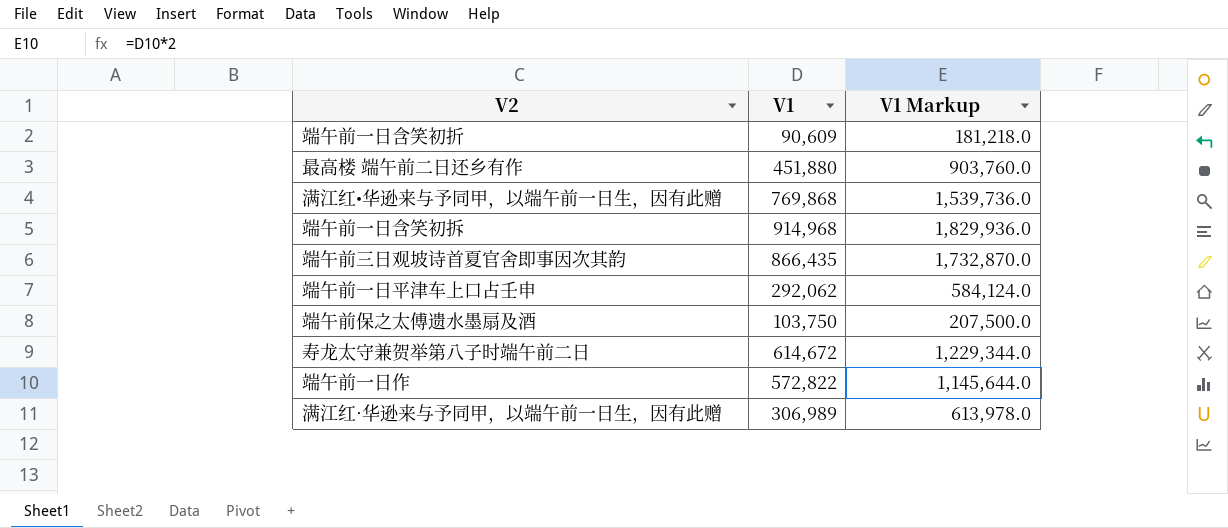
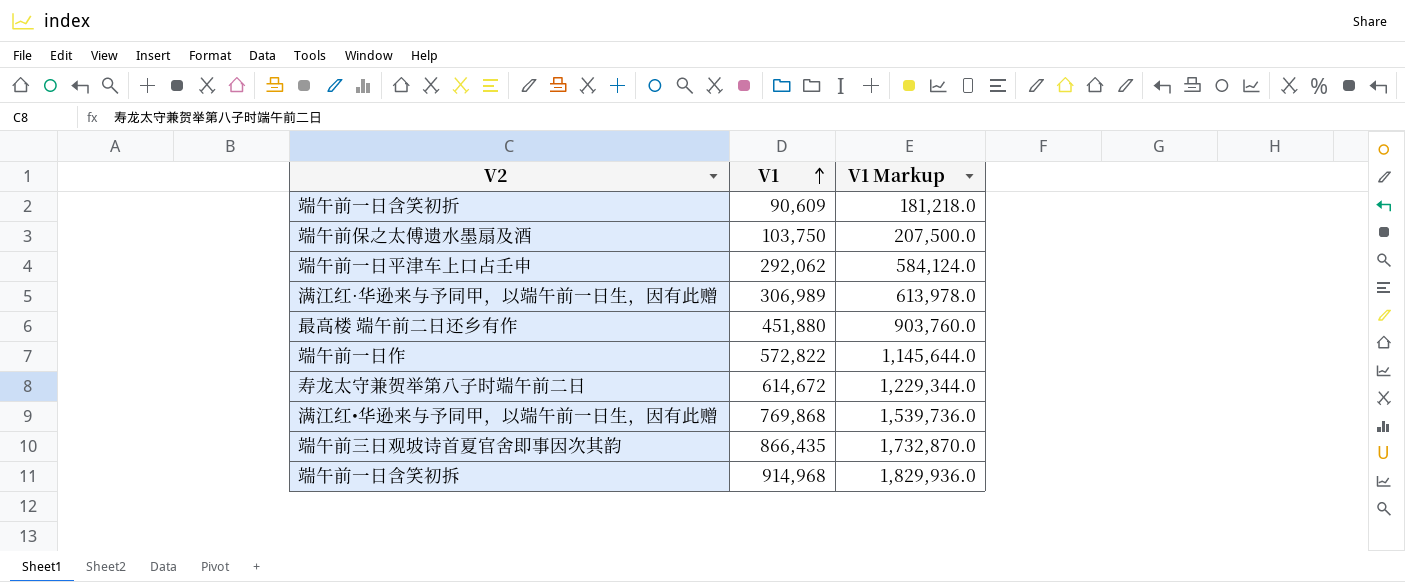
row order: none -> V1 ascending

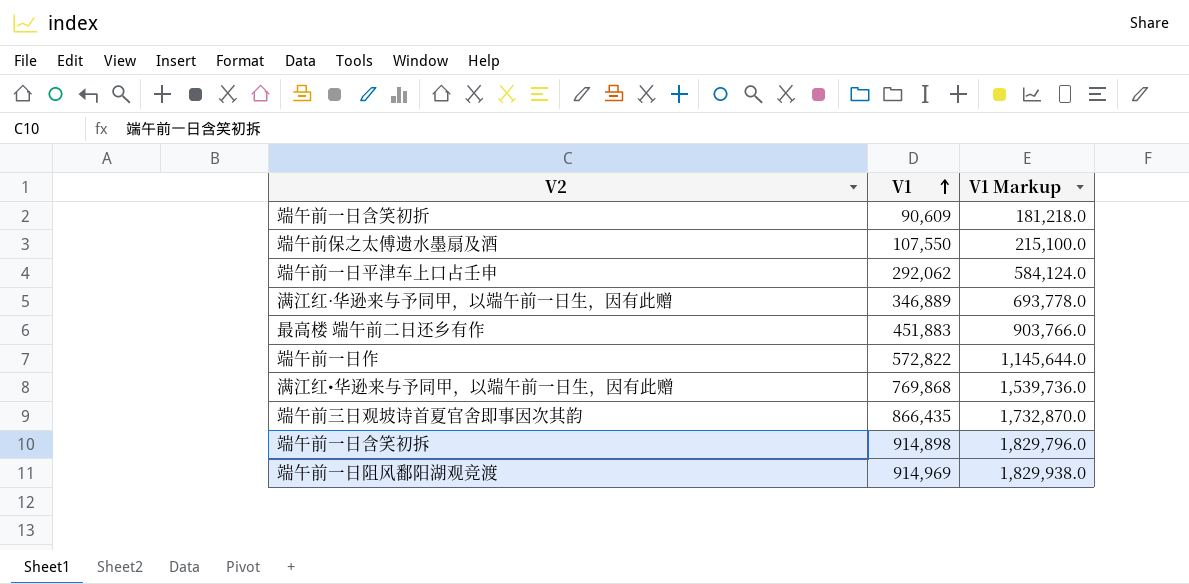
row 寿龙太守兼贺举第八子时端午前二日: 614,672 | 1,229,344.0 -> none
端午前保之太傅遗水墨扇及酒 | V1: 103,750 -> 107,550
端午前保之太傅遗水墨扇及酒 | V1 Markup: 207,500.0 -> 215,100.0
满江红·华逊来与予同甲，以端午前一日生，因有此赠 | V1: 306,989 -> 346,889
满江红·华逊来与予同甲，以端午前一日生，因有此赠 | V1 Markup: 613,978.0 -> 693,778.0
最高楼 端午前二日还乡有作 | V1: 451,880 -> 451,883
最高楼 端午前二日还乡有作 | V1 Markup: 903,760.0 -> 903,766.0
端午前一日含笑初拆 | V1: 914,968 -> 914,898
端午前一日含笑初拆 | V1 Markup: 1,829,936.0 -> 1,829,796.0
row 端午前一日阻风鄱阳湖观竞渡: none -> 914,969 | 1,829,938.0

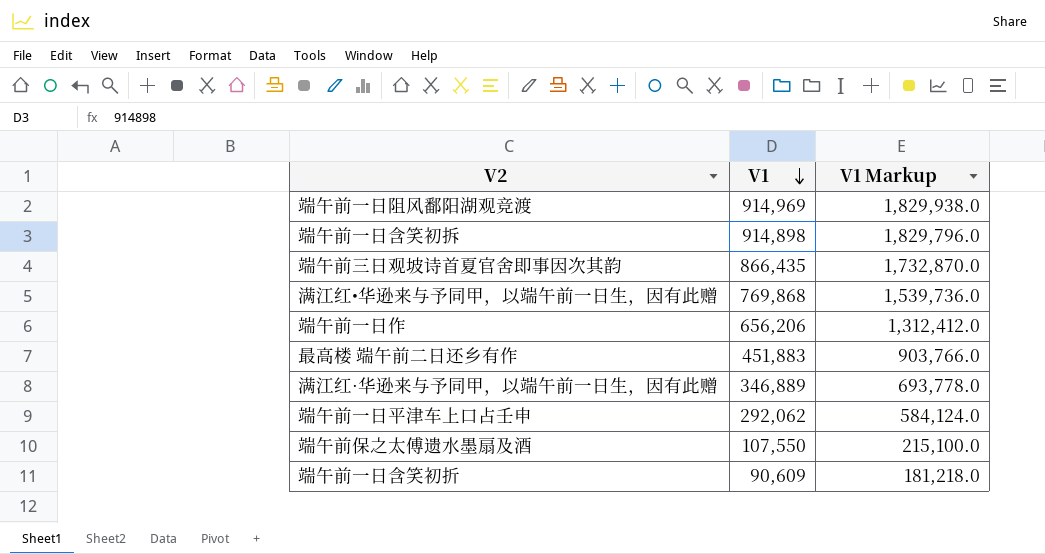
row order: V1 ascending -> V1 descending
端午前一日作 | V1: 572,822 -> 656,206
端午前一日作 | V1 Markup: 1,145,644.0 -> 1,312,412.0

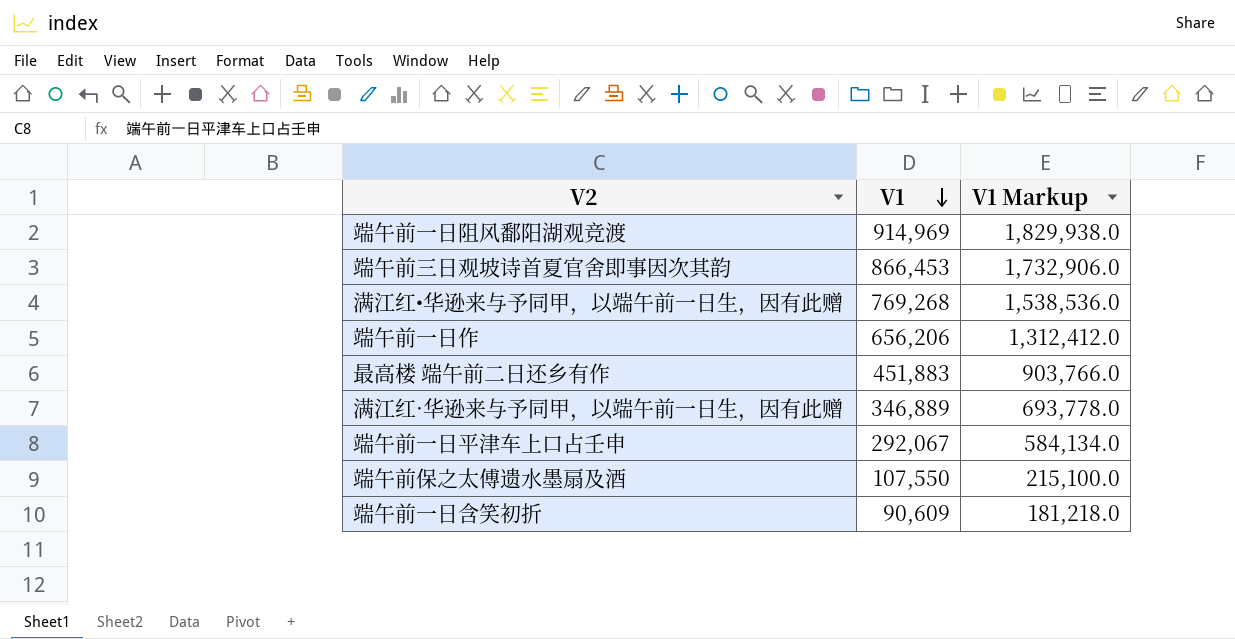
row 端午前一日含笑初拆: 914,898 | 1,829,796.0 -> none
端午前三日观坡诗首夏官舍即事因次其韵 | V1: 866,435 -> 866,453
端午前三日观坡诗首夏官舍即事因次其韵 | V1 Markup: 1,732,870.0 -> 1,732,906.0
满江红•华逊来与予同甲，以端午前一日生，因有此赠 | V1: 769,868 -> 769,268
满江红•华逊来与予同甲，以端午前一日生，因有此赠 | V1 Markup: 1,539,736.0 -> 1,538,536.0
端午前一日平津车上口占壬申 | V1: 292,062 -> 292,067
端午前一日平津车上口占壬申 | V1 Markup: 584,124.0 -> 584,134.0

